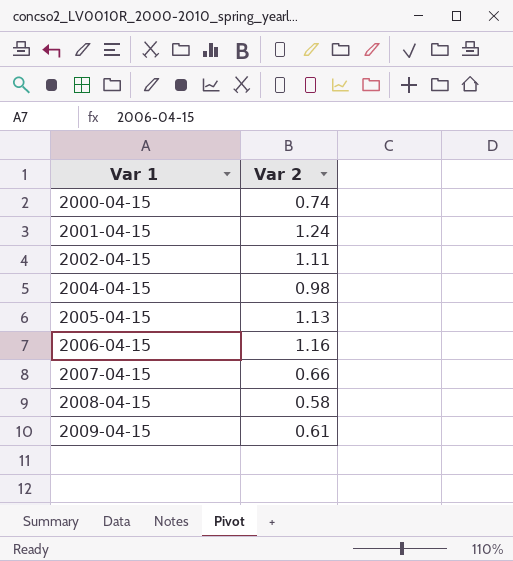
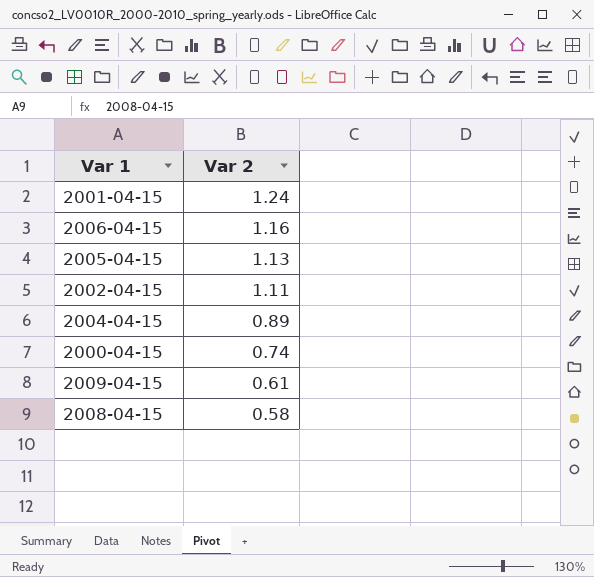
row order: Var 1 ascending -> Var 2 descending
row 2007-04-15: 0.66 -> none
2004-04-15 | Var 2: 0.98 -> 0.89

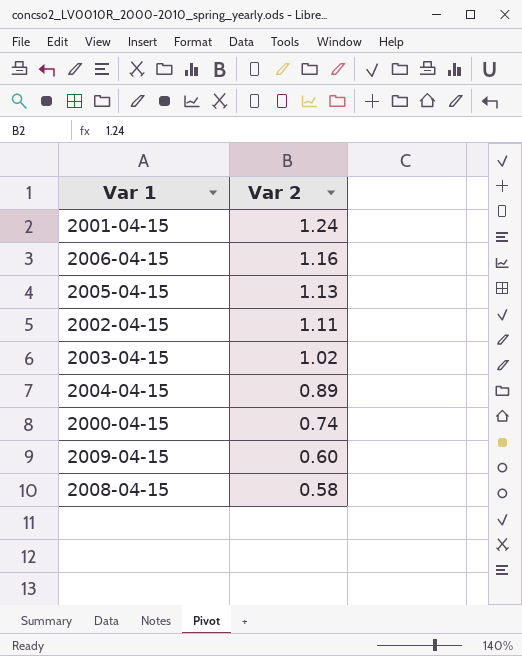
row 2003-04-15: none -> 1.02
2009-04-15 | Var 2: 0.61 -> 0.60

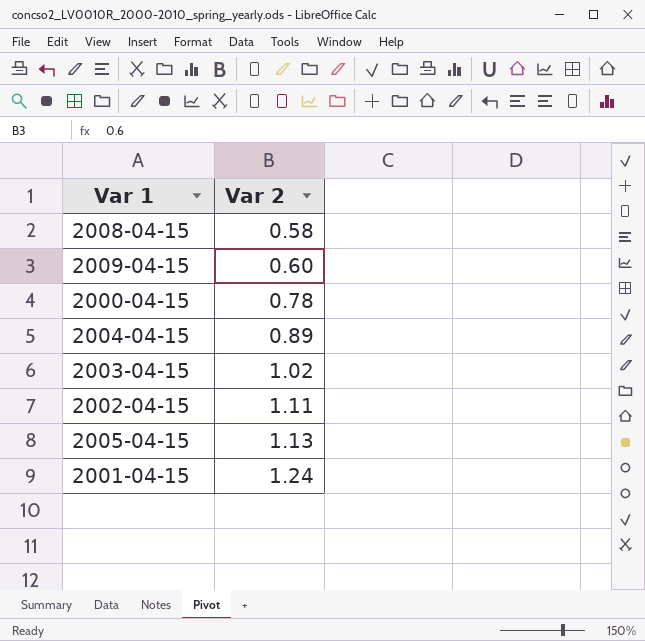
row order: Var 2 descending -> Var 2 ascending
row 2006-04-15: 1.16 -> none
2000-04-15 | Var 2: 0.74 -> 0.78

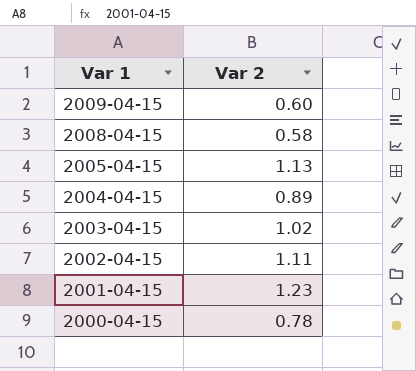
row order: Var 2 ascending -> Var 1 descending
2001-04-15 | Var 2: 1.24 -> 1.23

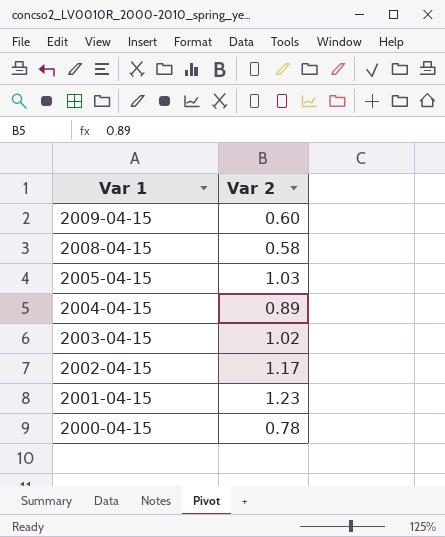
2005-04-15 | Var 2: 1.13 -> 1.03
2002-04-15 | Var 2: 1.11 -> 1.17

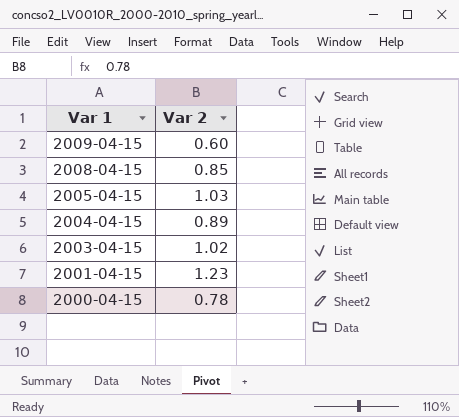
row 2002-04-15: 1.17 -> none
2008-04-15 | Var 2: 0.58 -> 0.85

